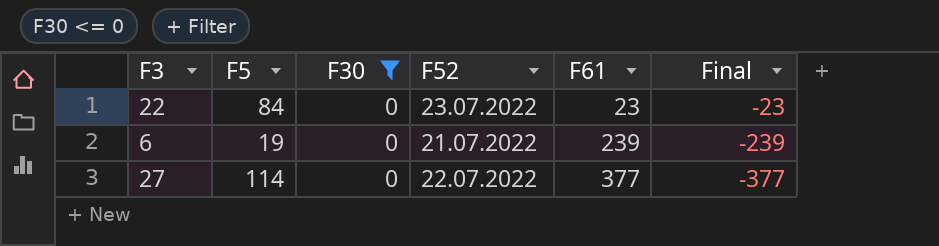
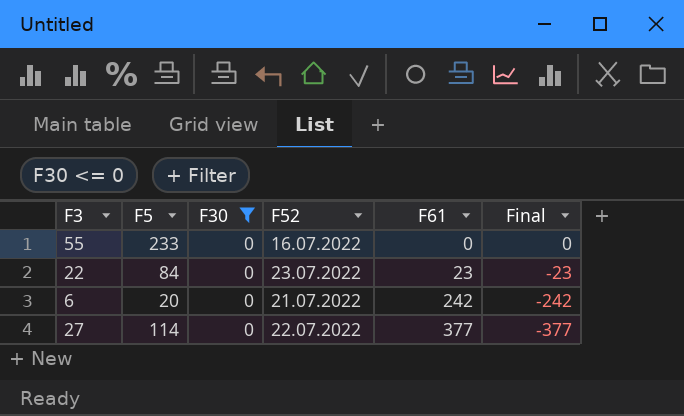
row 55: none -> 233 | 0 | 16.07.2022 | 0 | 0
6 | F5: 19 -> 20
6 | F61: 239 -> 242
6 | Final: -239 -> -242

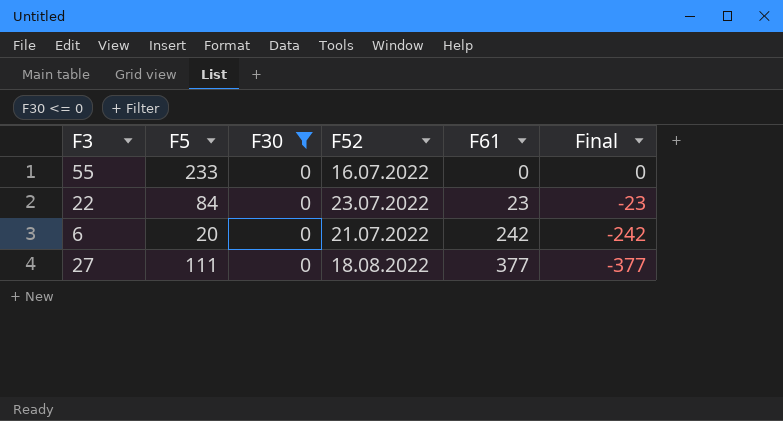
27 | F5: 114 -> 111
27 | F52: 22.07.2022 -> 18.08.2022

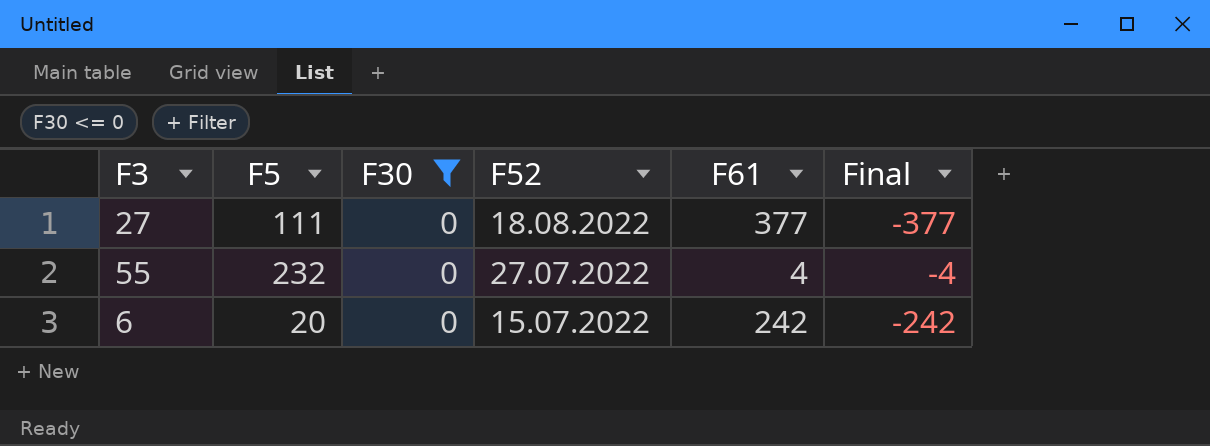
row order: F61 ascending -> F52 descending
row 22: 84 | 0 | 23.07.2022 | 23 | -23 -> none
55 | F5: 233 -> 232
55 | F52: 16.07.2022 -> 27.07.2022
55 | F61: 0 -> 4
55 | Final: 0 -> -4
6 | F52: 21.07.2022 -> 15.07.2022

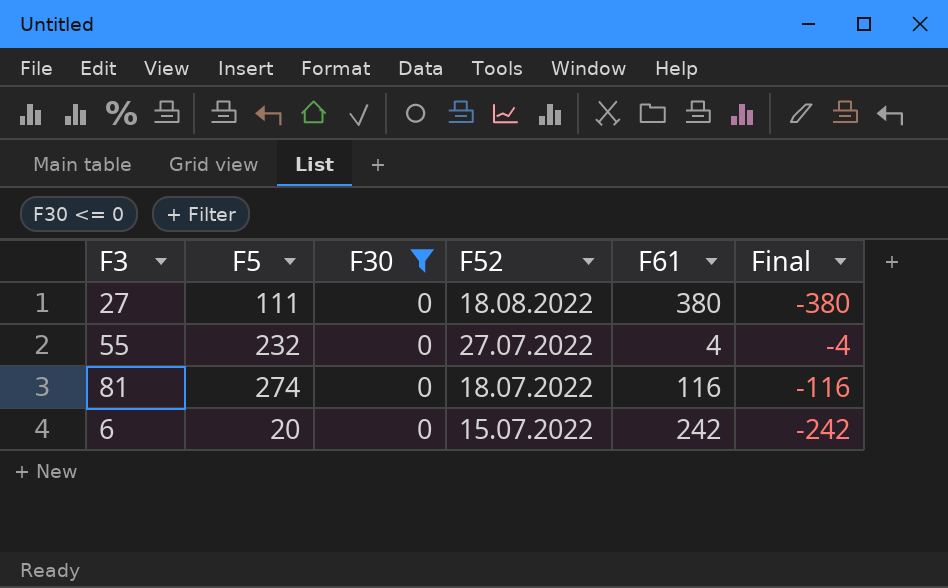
27 | F61: 377 -> 380
27 | Final: -377 -> -380
row 81: none -> 274 | 0 | 18.07.2022 | 116 | -116

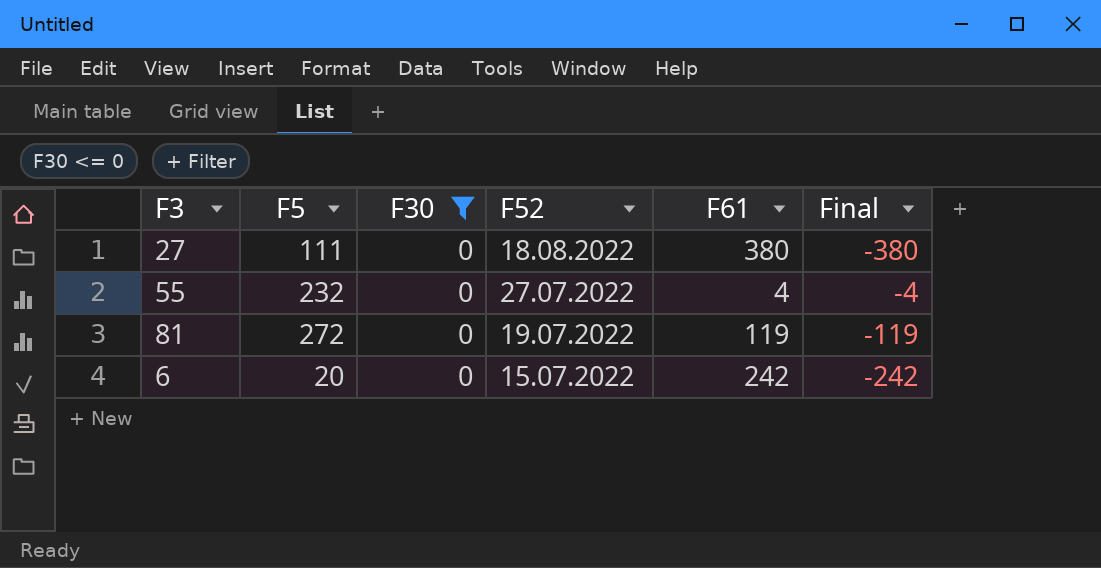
81 | F5: 274 -> 272
81 | F52: 18.07.2022 -> 19.07.2022
81 | F61: 116 -> 119
81 | Final: -116 -> -119

